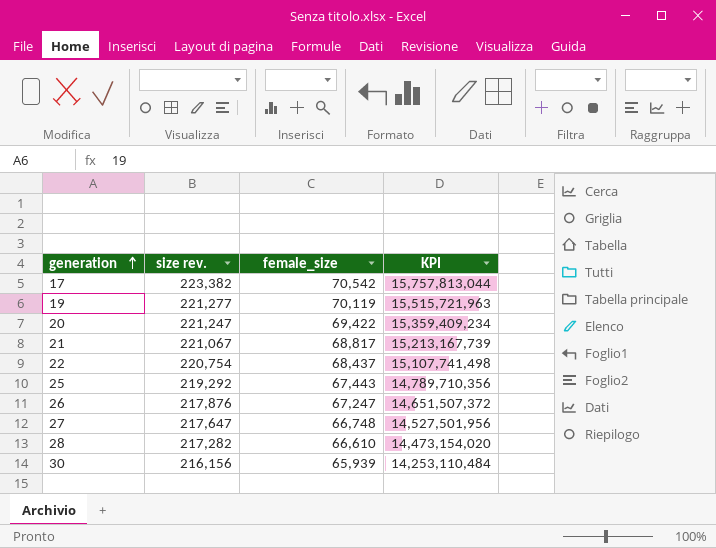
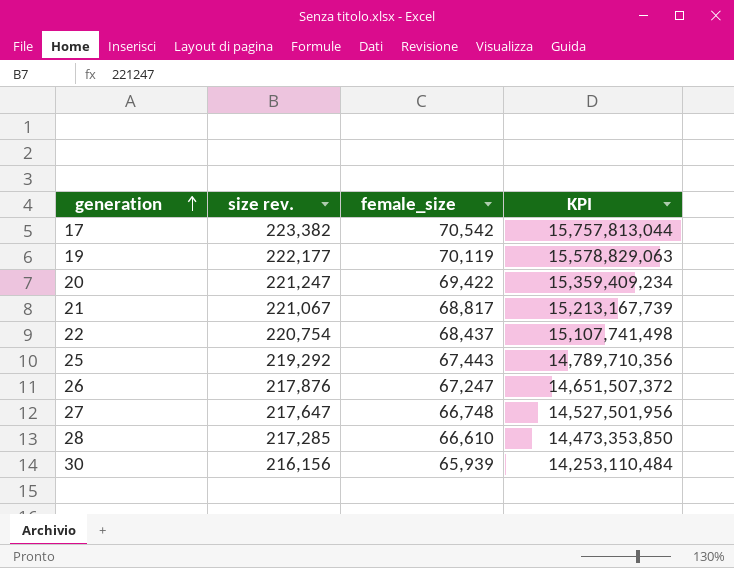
19 | size rev.: 221,277 -> 222,177
19 | KPI: 15,515,721,963 -> 15,578,829,063
28 | size rev.: 217,282 -> 217,285
28 | KPI: 14,473,154,020 -> 14,473,353,850

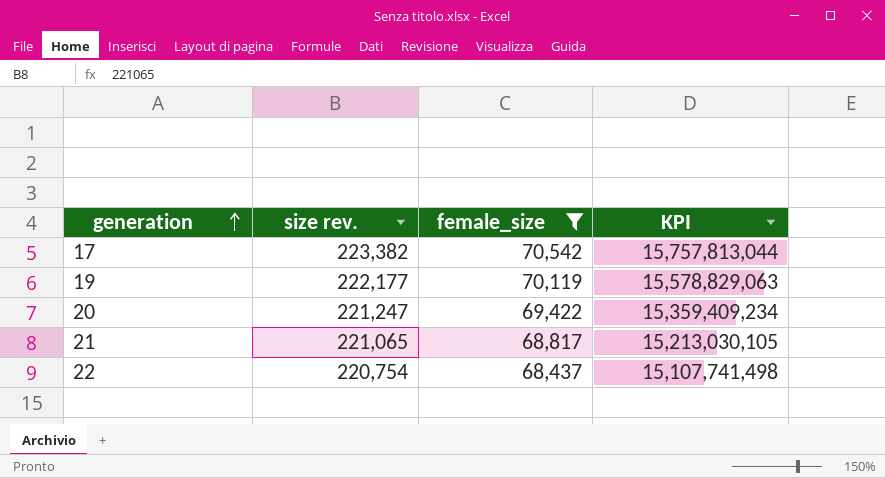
filter: none -> female_size >= 68,437
21 | size rev.: 221,067 -> 221,065
21 | KPI: 15,213,167,739 -> 15,213,030,105

